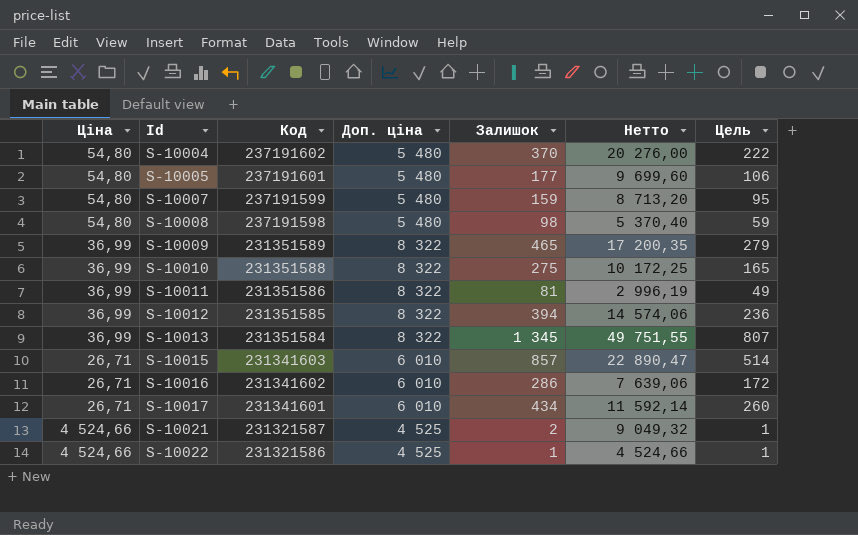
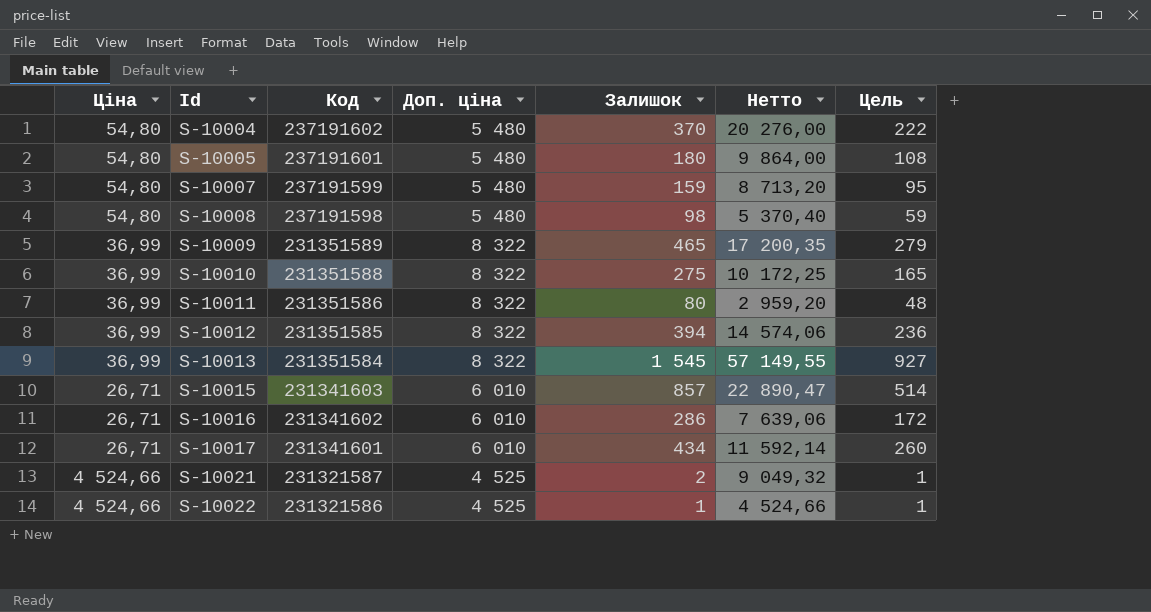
S-10005 | Залишок: 177 -> 180
S-10005 | Нетто: 9 699,60 -> 9 864,00
S-10005 | Цель: 106 -> 108
S-10011 | Залишок: 81 -> 80
S-10011 | Нетто: 2 996,19 -> 2 959,20
S-10011 | Цель: 49 -> 48
S-10013 | Залишок: 1 345 -> 1 545
S-10013 | Нетто: 49 751,55 -> 57 149,55
S-10013 | Цель: 807 -> 927

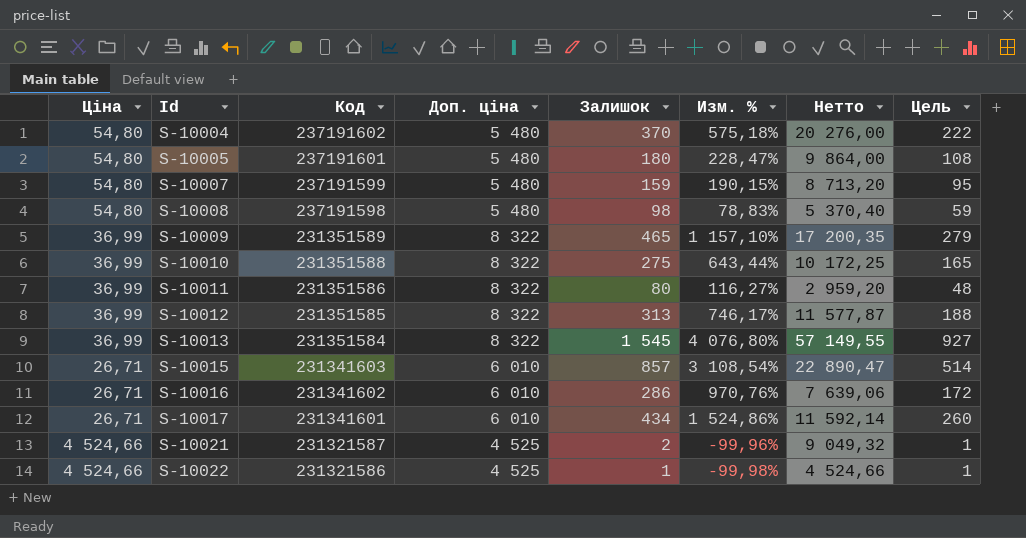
column Изм. % | formula: none -> ([Залишок] - [Ціна]) / [Ціна]
S-10012 | Залишок: 394 -> 313
S-10012 | Нетто: 14 574,06 -> 11 577,87
S-10012 | Цель: 236 -> 188

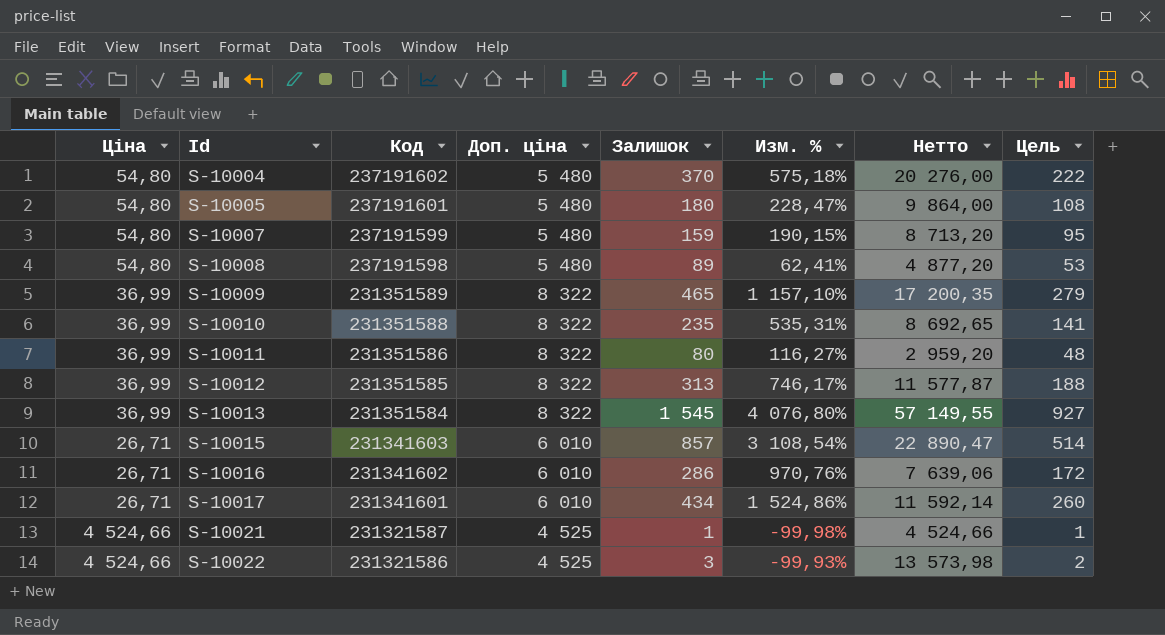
S-10008 | Залишок: 98 -> 89
S-10008 | Изм. %: 78,83% -> 62,41%
S-10008 | Нетто: 5 370,40 -> 4 877,20
S-10008 | Цель: 59 -> 53
S-10010 | Залишок: 275 -> 235
S-10010 | Изм. %: 643,44% -> 535,31%
S-10010 | Нетто: 10 172,25 -> 8 692,65
S-10010 | Цель: 165 -> 141
S-10021 | Залишок: 2 -> 1
S-10021 | Изм. %: -99,96% -> -99,98%
S-10021 | Нетто: 9 049,32 -> 4 524,66
S-10022 | Залишок: 1 -> 3
S-10022 | Изм. %: -99,98% -> -99,93%
S-10022 | Нетто: 4 524,66 -> 13 573,98
S-10022 | Цель: 1 -> 2

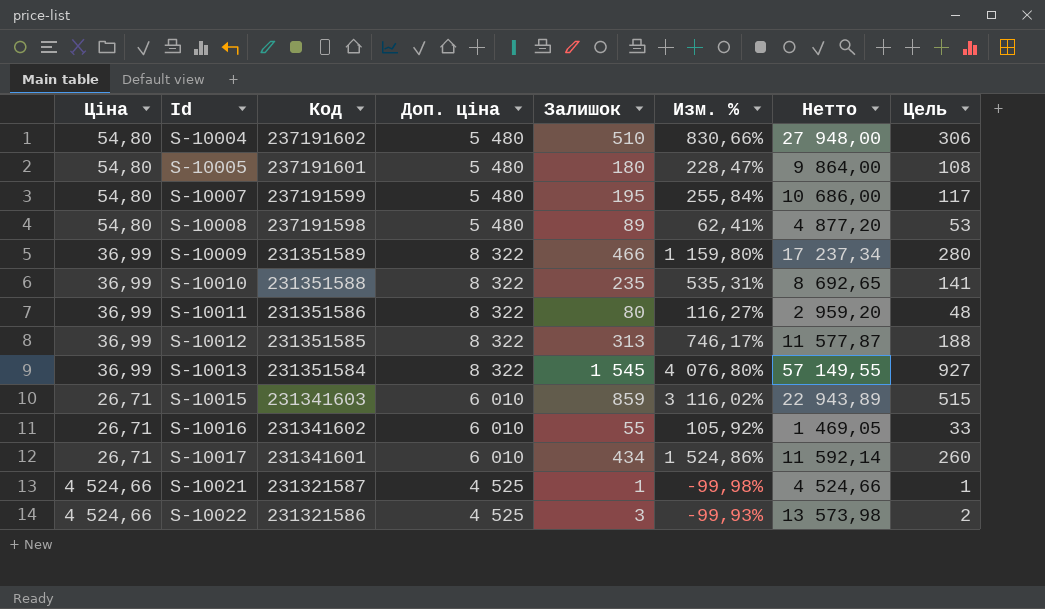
S-10004 | Залишок: 370 -> 510
S-10004 | Изм. %: 575,18% -> 830,66%
S-10004 | Нетто: 20 276,00 -> 27 948,00
S-10004 | Цель: 222 -> 306
S-10007 | Залишок: 159 -> 195
S-10007 | Изм. %: 190,15% -> 255,84%
S-10007 | Нетто: 8 713,20 -> 10 686,00
S-10007 | Цель: 95 -> 117
S-10009 | Залишок: 465 -> 466
S-10009 | Изм. %: 1 157,10% -> 1 159,80%
S-10009 | Нетто: 17 200,35 -> 17 237,34
S-10009 | Цель: 279 -> 280
S-10015 | Залишок: 857 -> 859
S-10015 | Изм. %: 3 108,54% -> 3 116,02%
S-10015 | Нетто: 22 890,47 -> 22 943,89
S-10015 | Цель: 514 -> 515
S-10016 | Залишок: 286 -> 55
S-10016 | Изм. %: 970,76% -> 105,92%
S-10016 | Нетто: 7 639,06 -> 1 469,05
S-10016 | Цель: 172 -> 33

